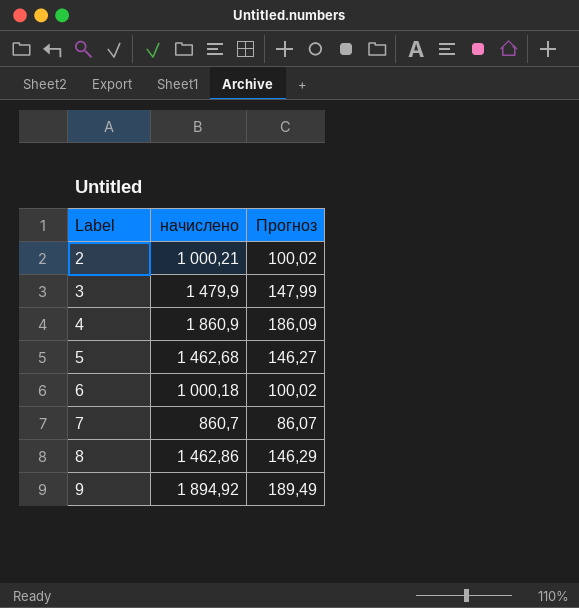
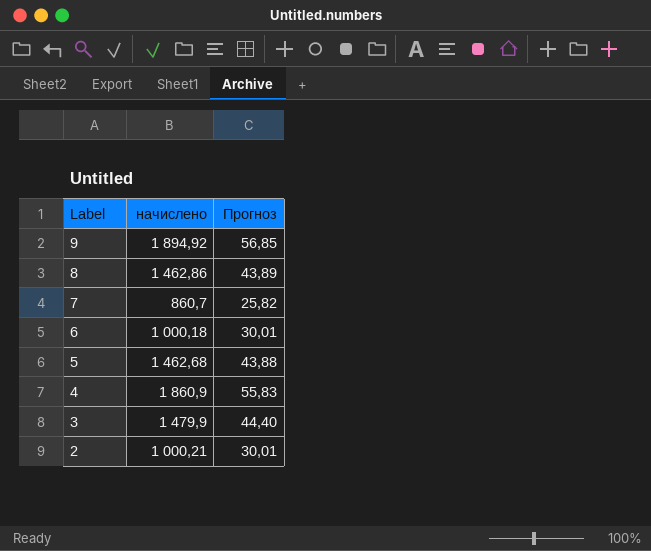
row order: Label ascending -> Label descending
column Прогноз | formula: [начислено] * 0,1 -> [начислено] * 0,03

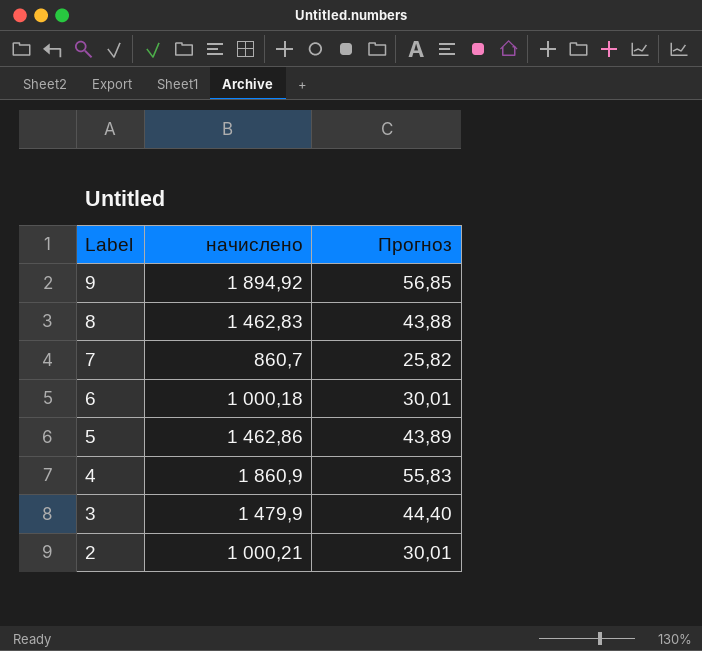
8 | начислено: 1 462,86 -> 1 462,83
8 | Прогноз: 43,89 -> 43,88
5 | начислено: 1 462,68 -> 1 462,86
5 | Прогноз: 43,88 -> 43,89

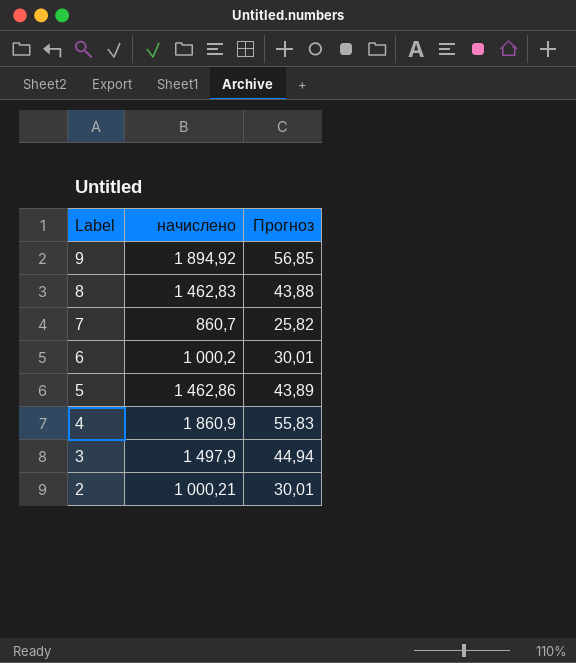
6 | начислено: 1 000,18 -> 1 000,2
3 | начислено: 1 479,9 -> 1 497,9
3 | Прогноз: 44,40 -> 44,94

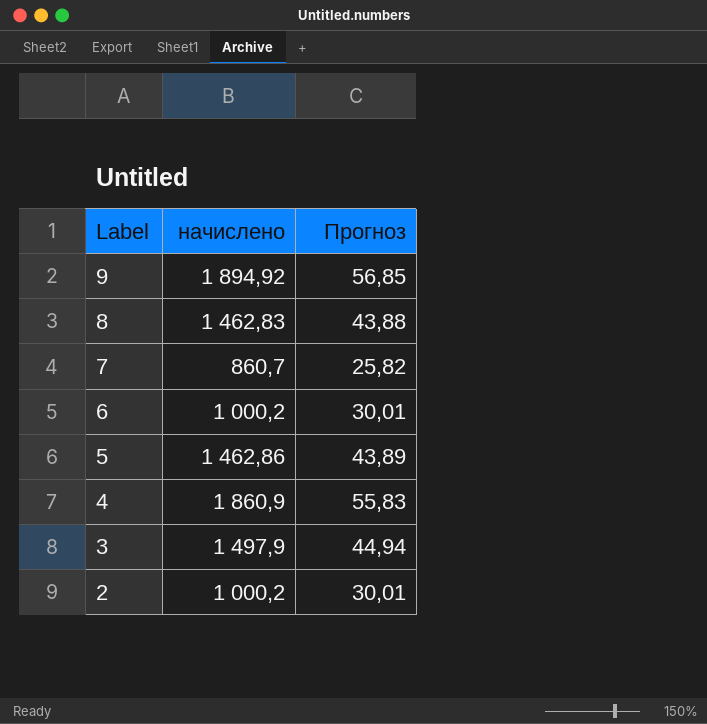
2 | начислено: 1 000,21 -> 1 000,2

